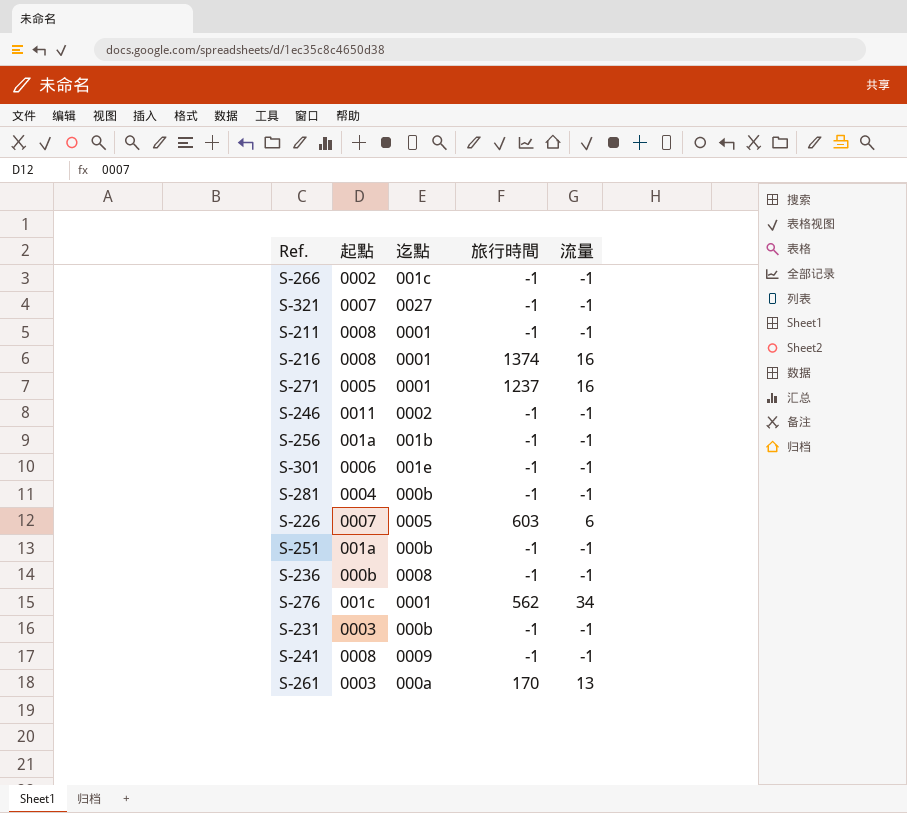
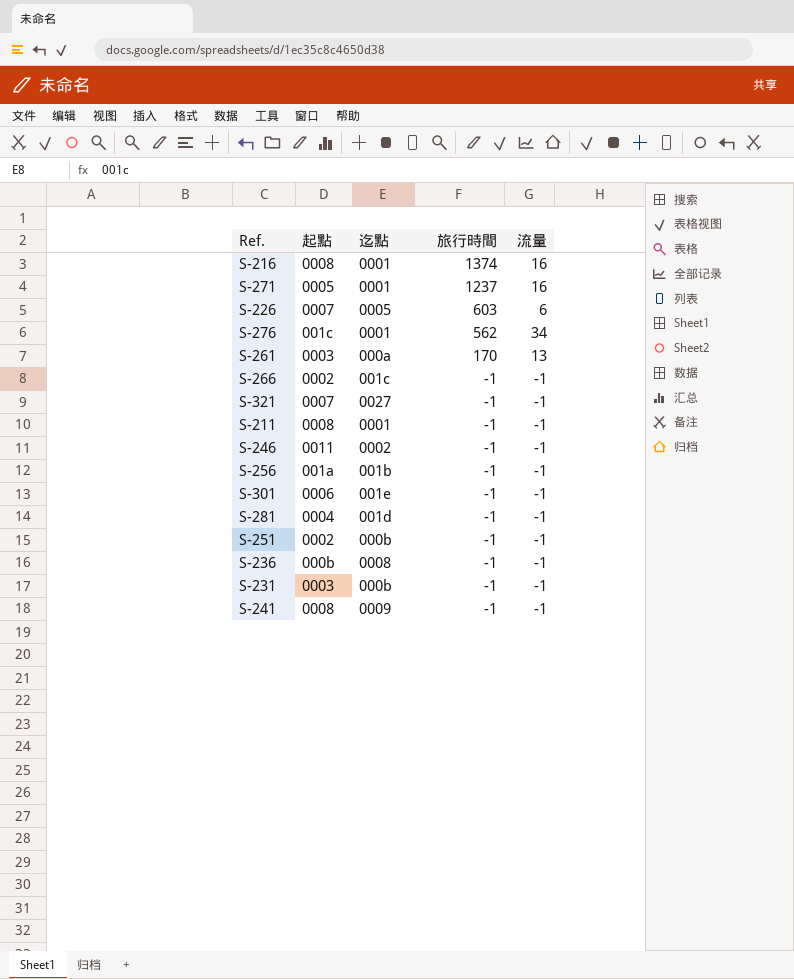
row order: none -> 旅行時間 descending
S-281 | 迄點: 000b -> 001d
S-251 | 起點: 001a -> 0002

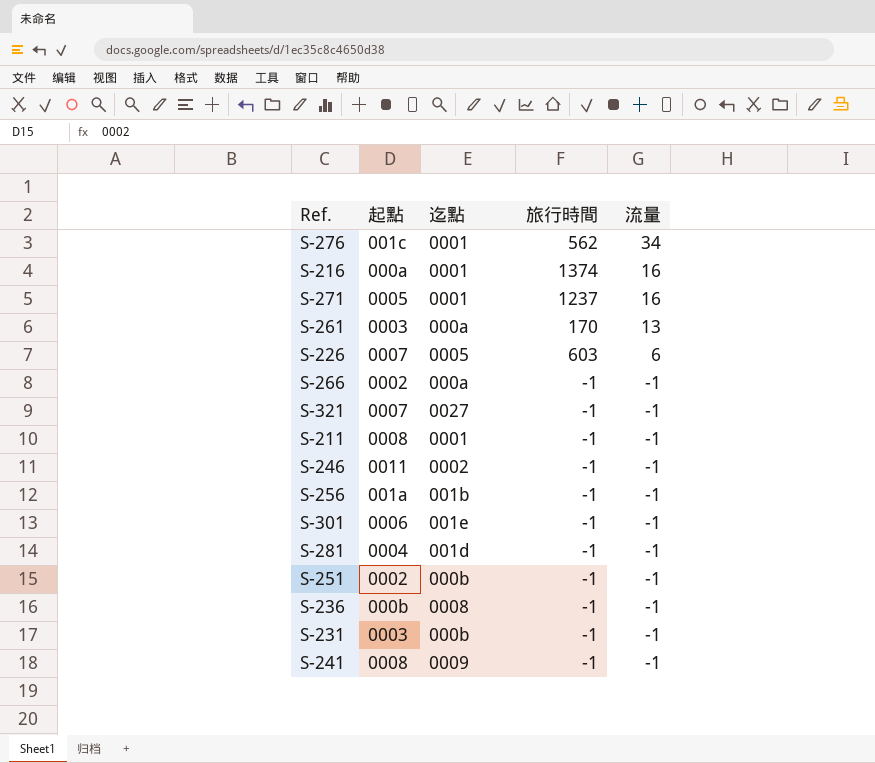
row order: 旅行時間 descending -> 流量 descending
S-216 | 起點: 0008 -> 000a
S-266 | 迄點: 001c -> 000a

